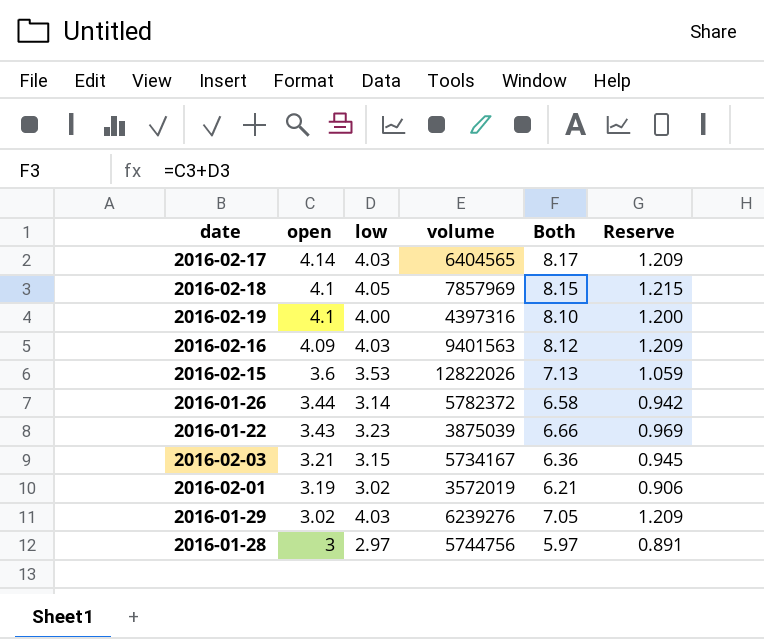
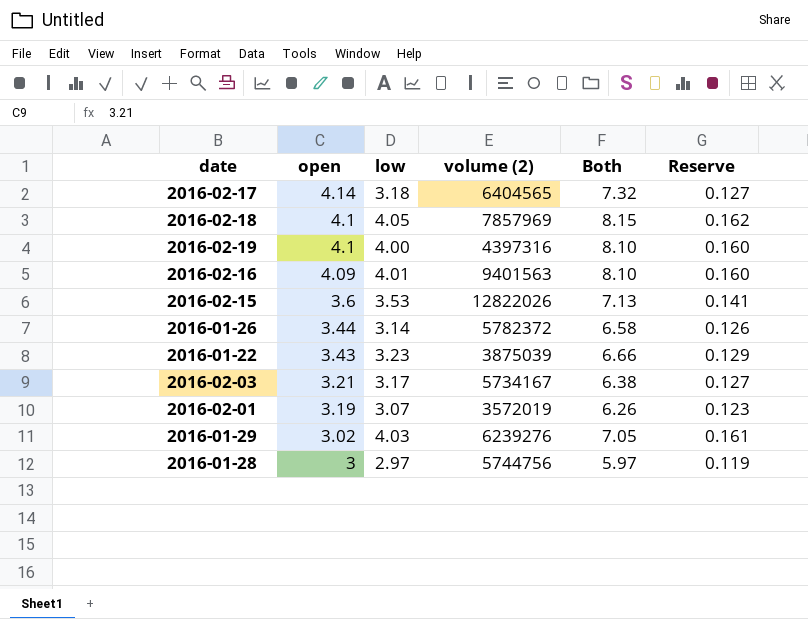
column name: volume -> volume (2)
column Reserve | formula: [low] * 0.3 -> [low] * 0.04
2016-02-17 | low: 4.03 -> 3.18
2016-02-17 | Both: 8.17 -> 7.32
2016-02-16 | low: 4.03 -> 4.01
2016-02-16 | Both: 8.12 -> 8.10
2016-02-03 | low: 3.15 -> 3.17
2016-02-03 | Both: 6.36 -> 6.38
2016-02-01 | low: 3.02 -> 3.07
2016-02-01 | Both: 6.21 -> 6.26

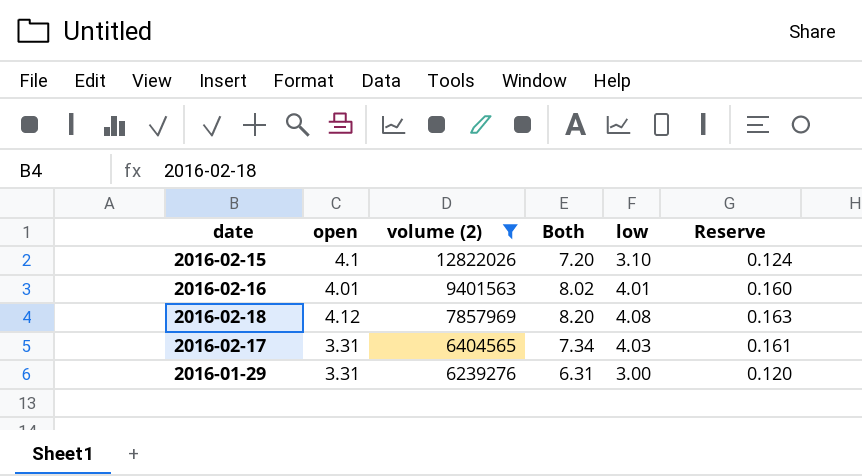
filter: none -> volume (2) >= 6239276
row order: open descending -> volume (2) descending
column low | position: 3 -> 5
2016-02-15 | open: 3.6 -> 4.1
2016-02-15 | Both: 7.13 -> 7.20
2016-02-15 | low: 3.53 -> 3.10
2016-02-15 | Reserve: 0.141 -> 0.124
2016-02-16 | open: 4.09 -> 4.01
2016-02-16 | Both: 8.10 -> 8.02
2016-02-18 | open: 4.1 -> 4.12
2016-02-18 | Both: 8.15 -> 8.20
2016-02-18 | low: 4.05 -> 4.08
2016-02-18 | Reserve: 0.162 -> 0.163
2016-02-17 | open: 4.14 -> 3.31
2016-02-17 | Both: 7.32 -> 7.34
2016-02-17 | low: 3.18 -> 4.03
2016-02-17 | Reserve: 0.127 -> 0.161
2016-01-29 | open: 3.02 -> 3.31
2016-01-29 | Both: 7.05 -> 6.31
2016-01-29 | low: 4.03 -> 3.00
2016-01-29 | Reserve: 0.161 -> 0.120

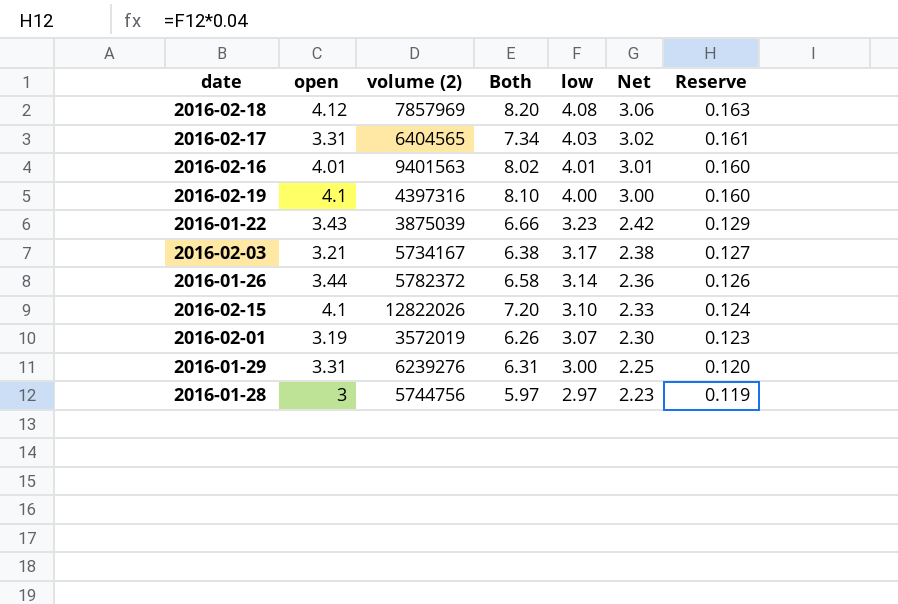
filter: volume (2) >= 6239276 -> none
row order: volume (2) descending -> low descending
column Net | formula: none -> [low] * 0.75

